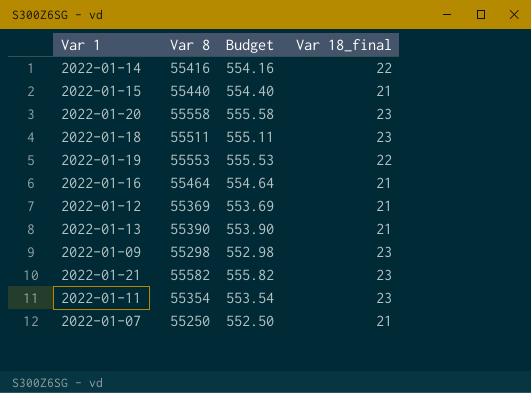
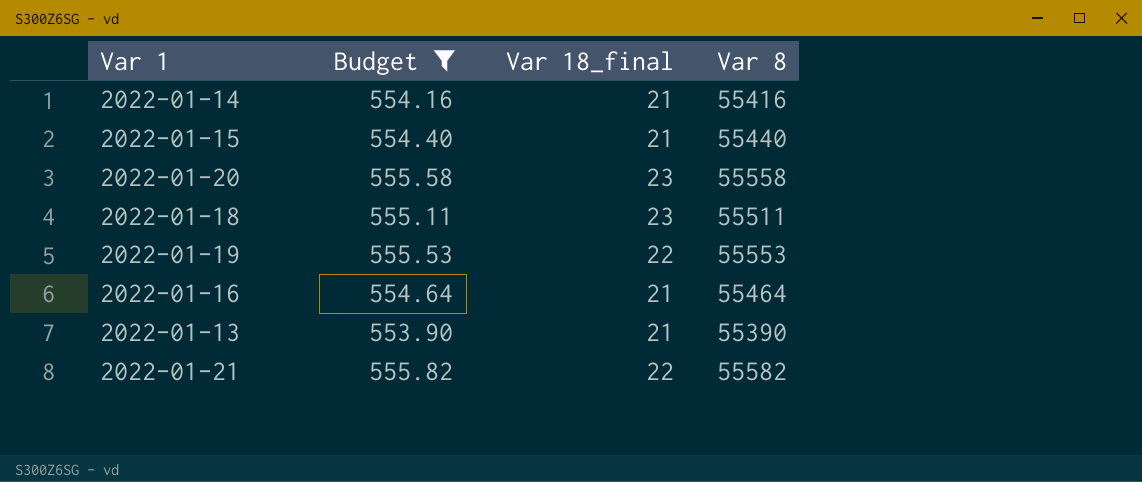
filter: none -> Budget >= 553.90
column Var 8 | position: 2 -> 4
2022-01-14 | Var 18_final: 22 -> 21
2022-01-21 | Var 18_final: 23 -> 22

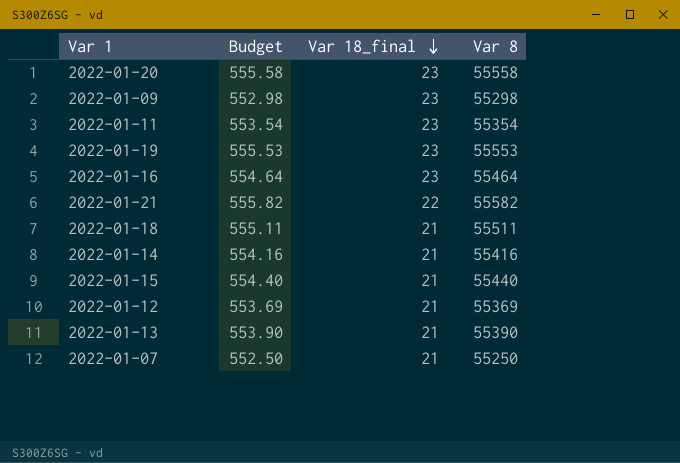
filter: Budget >= 553.90 -> none
row order: none -> Var 18_final descending
2022-01-19 | Var 18_final: 22 -> 23
2022-01-16 | Var 18_final: 21 -> 23
2022-01-18 | Var 18_final: 23 -> 21

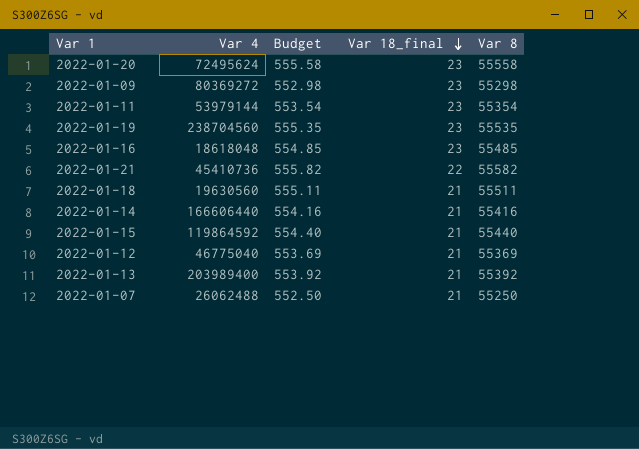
column Var 4 | position: none -> 2
2022-01-19 | Budget: 555.53 -> 555.35
2022-01-19 | Var 8: 55553 -> 55535
2022-01-16 | Budget: 554.64 -> 554.85
2022-01-16 | Var 8: 55464 -> 55485
2022-01-13 | Budget: 553.90 -> 553.92
2022-01-13 | Var 8: 55390 -> 55392

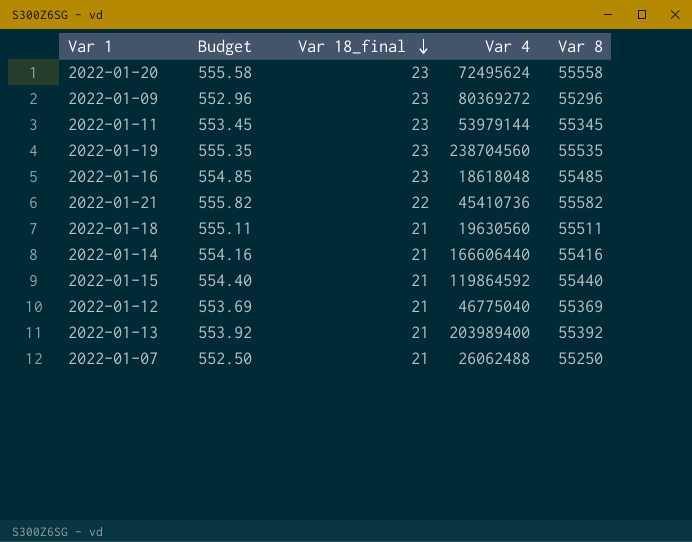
column Var 4 | position: 2 -> 4
2022-01-09 | Budget: 552.98 -> 552.96
2022-01-09 | Var 8: 55298 -> 55296
2022-01-11 | Budget: 553.54 -> 553.45
2022-01-11 | Var 8: 55354 -> 55345

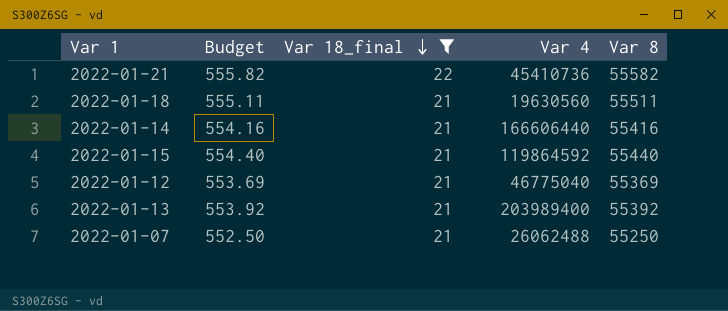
filter: none -> Var 18_final != 23

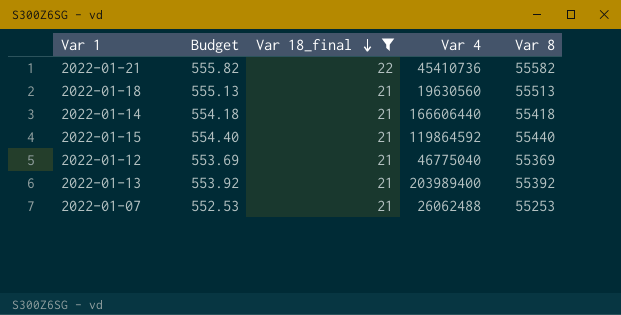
2022-01-18 | Budget: 555.11 -> 555.13
2022-01-18 | Var 8: 55511 -> 55513
2022-01-14 | Budget: 554.16 -> 554.18
2022-01-14 | Var 8: 55416 -> 55418
2022-01-07 | Budget: 552.50 -> 552.53
2022-01-07 | Var 8: 55250 -> 55253

